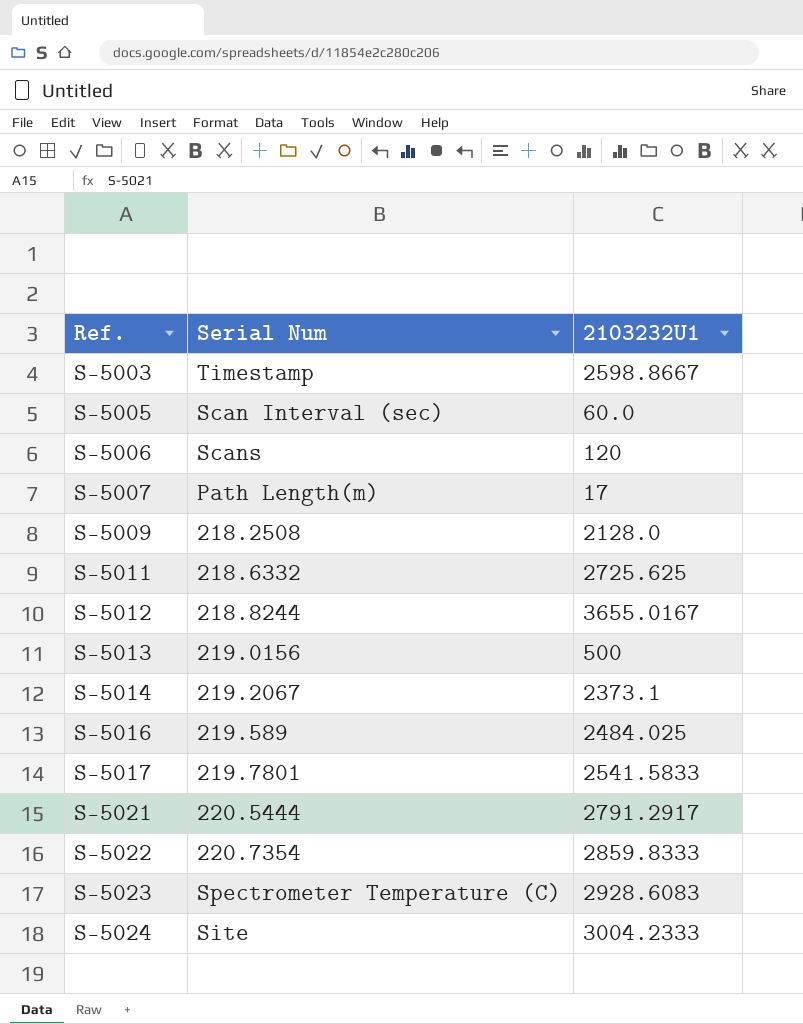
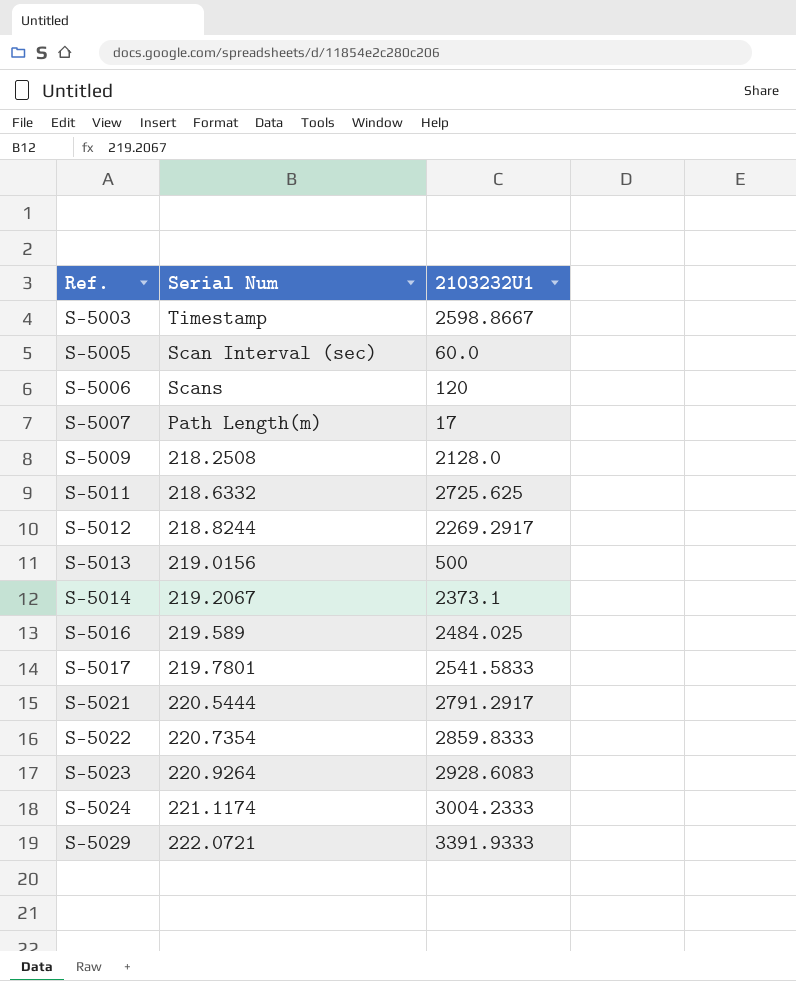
S-5012 | 2103232U1: 3655.0167 -> 2269.2917
S-5023 | Serial Num: Spectrometer Temperature (C) -> 220.9264
S-5024 | Serial Num: Site -> 221.1174
row S-5029: none -> 222.0721 | 3391.9333

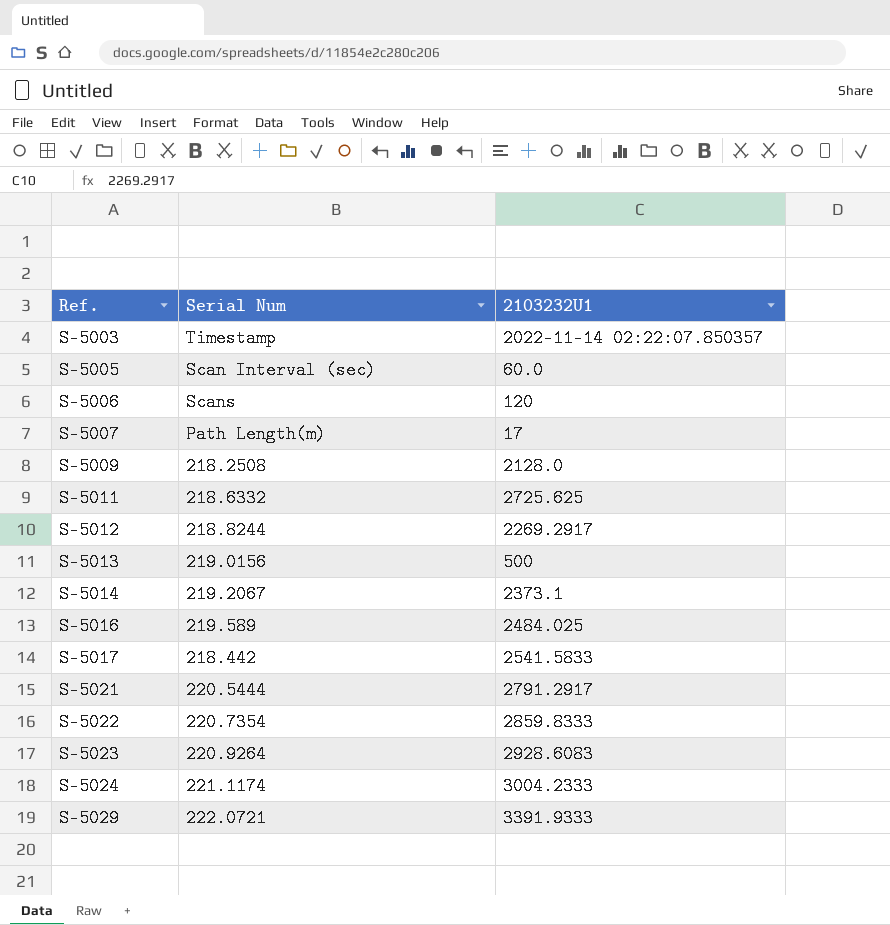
S-5003 | 2103232U1: 2598.8667 -> 2022-11-14 02:22:07.850357
S-5017 | Serial Num: 219.7801 -> 218.442

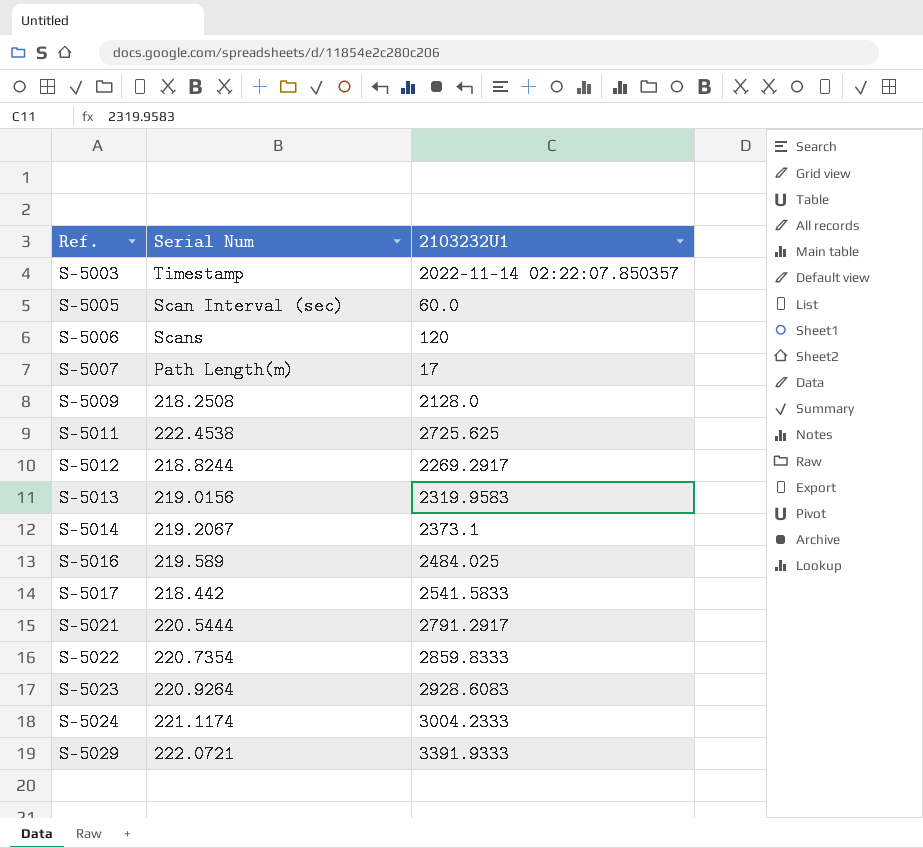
S-5011 | Serial Num: 218.6332 -> 222.4538
S-5013 | 2103232U1: 500 -> 2319.9583

